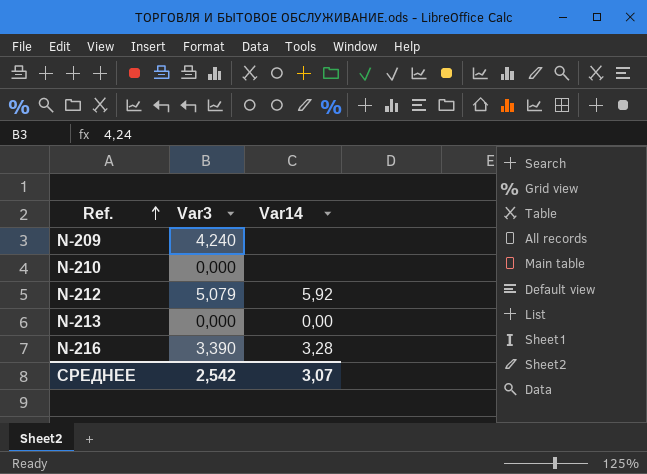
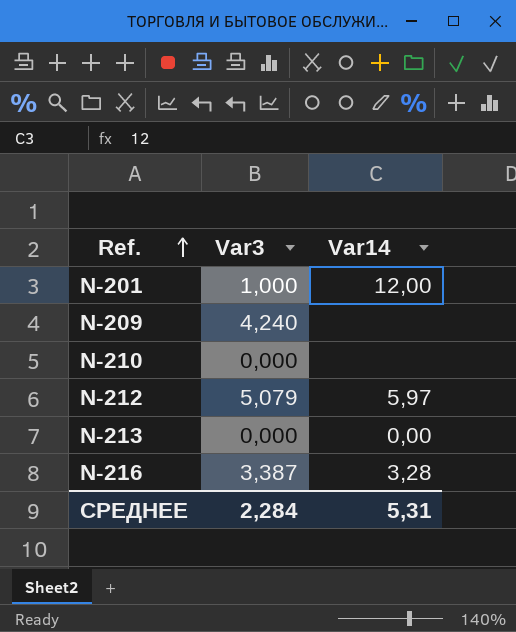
row N-201: none -> 1,000 | 12,00
N-212 | Var14: 5,92 -> 5,97
N-216 | Var3: 3,390 -> 3,387
СРЕДНЕЕ | Var3: 2,542 -> 2,284
СРЕДНЕЕ | Var14: 3,07 -> 5,31

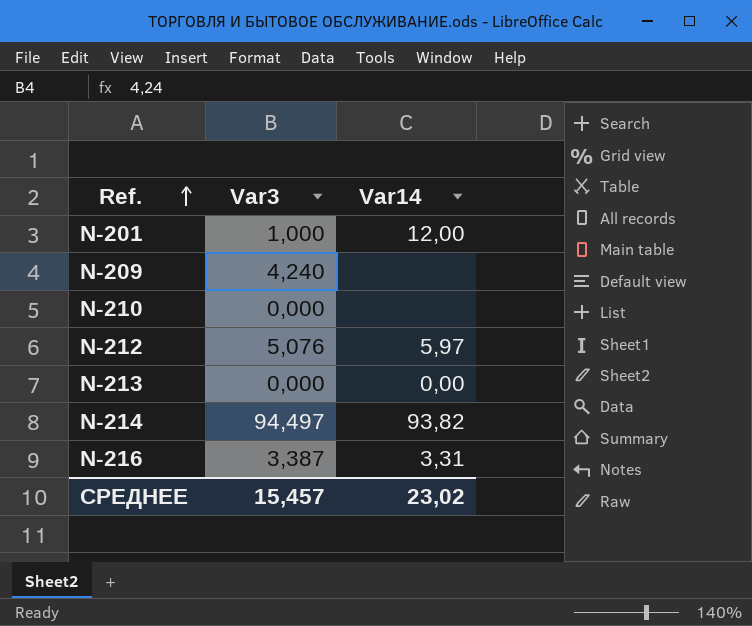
N-212 | Var3: 5,079 -> 5,076
row N-214: none -> 94,497 | 93,82
N-216 | Var14: 3,28 -> 3,31
СРЕДНЕЕ | Var3: 2,284 -> 15,457
СРЕДНЕЕ | Var14: 5,31 -> 23,02

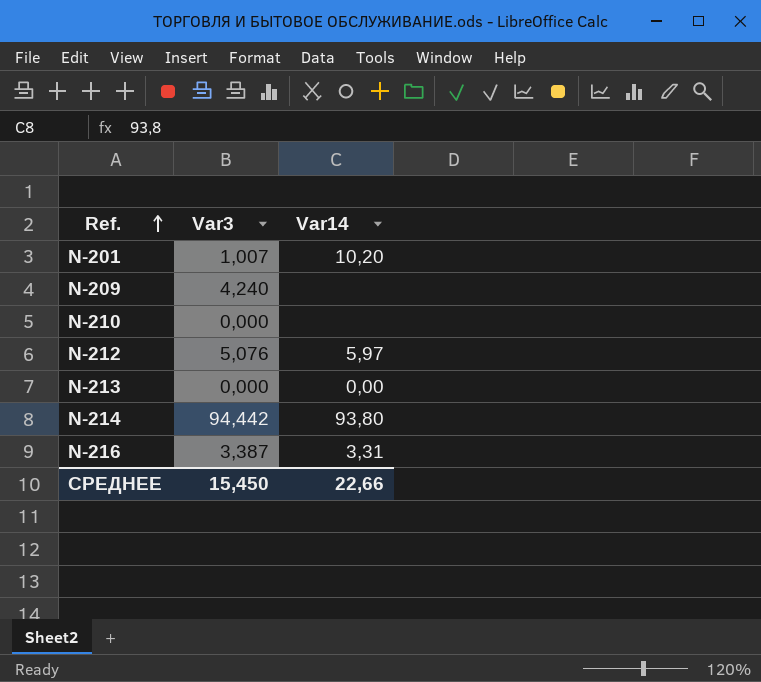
N-201 | Var3: 1,000 -> 1,007
N-201 | Var14: 12,00 -> 10,20
N-214 | Var3: 94,497 -> 94,442
N-214 | Var14: 93,82 -> 93,80
СРЕДНЕЕ | Var3: 15,457 -> 15,450
СРЕДНЕЕ | Var14: 23,02 -> 22,66

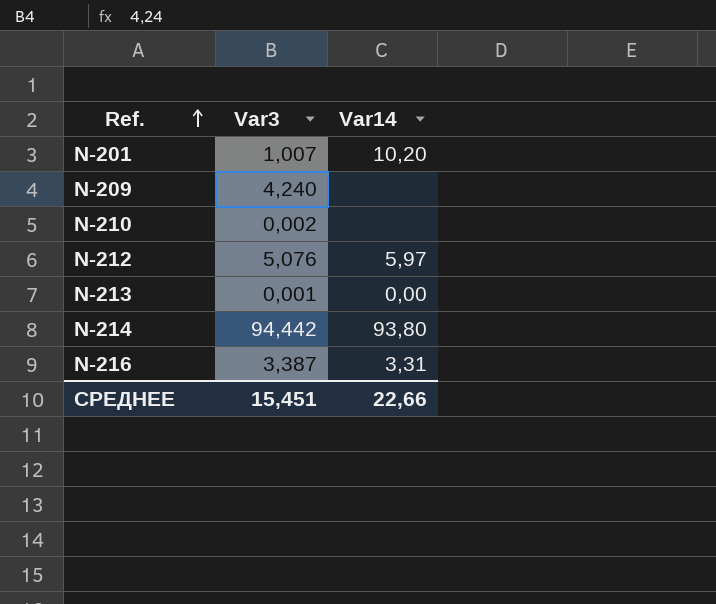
N-210 | Var3: 0,000 -> 0,002
N-213 | Var3: 0,000 -> 0,001
СРЕДНЕЕ | Var3: 15,450 -> 15,451

